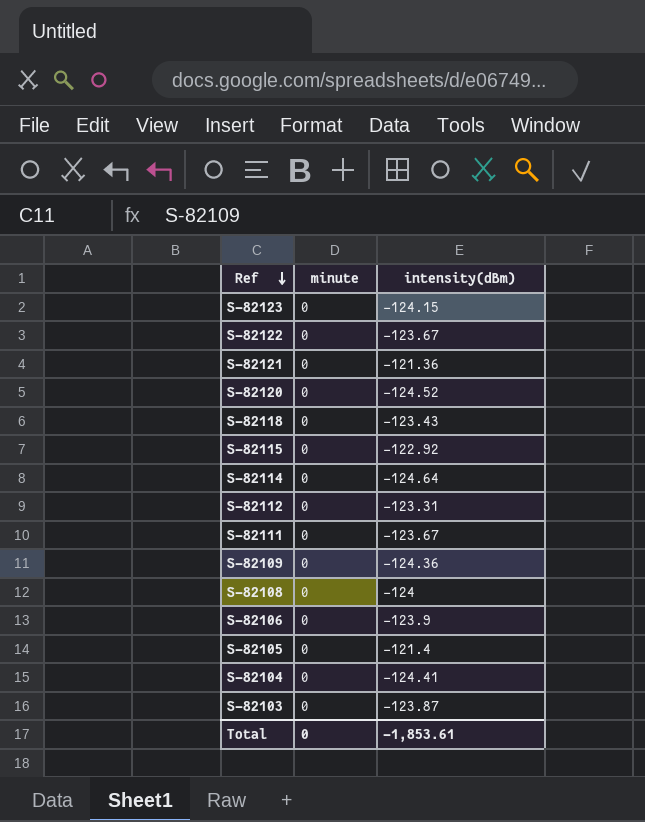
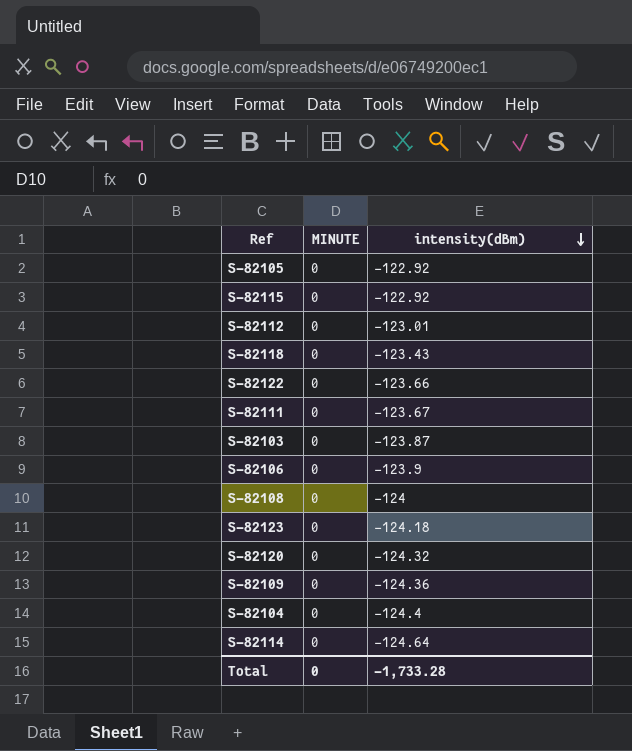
row order: Ref descending -> intensity(dBm) descending
column name: minute -> MINUTE
row S-82121: 0 | -121.36 -> none
S-82105 | intensity(dBm): -121.4 -> -122.92
S-82112 | intensity(dBm): -123.31 -> -123.01
S-82122 | intensity(dBm): -123.67 -> -123.66
S-82123 | intensity(dBm): -124.15 -> -124.18
S-82120 | intensity(dBm): -124.52 -> -124.32
S-82104 | intensity(dBm): -124.41 -> -124.4
Total | intensity(dBm): -1,853.61 -> -1,733.28

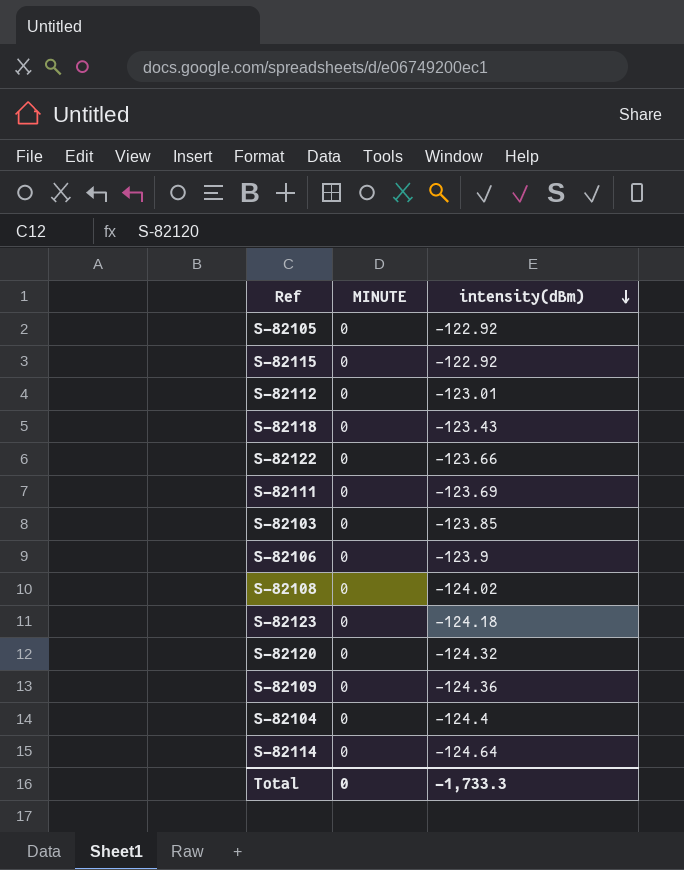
S-82111 | intensity(dBm): -123.67 -> -123.69
S-82103 | intensity(dBm): -123.87 -> -123.85
S-82108 | intensity(dBm): -124 -> -124.02
Total | intensity(dBm): -1,733.28 -> -1,733.3

